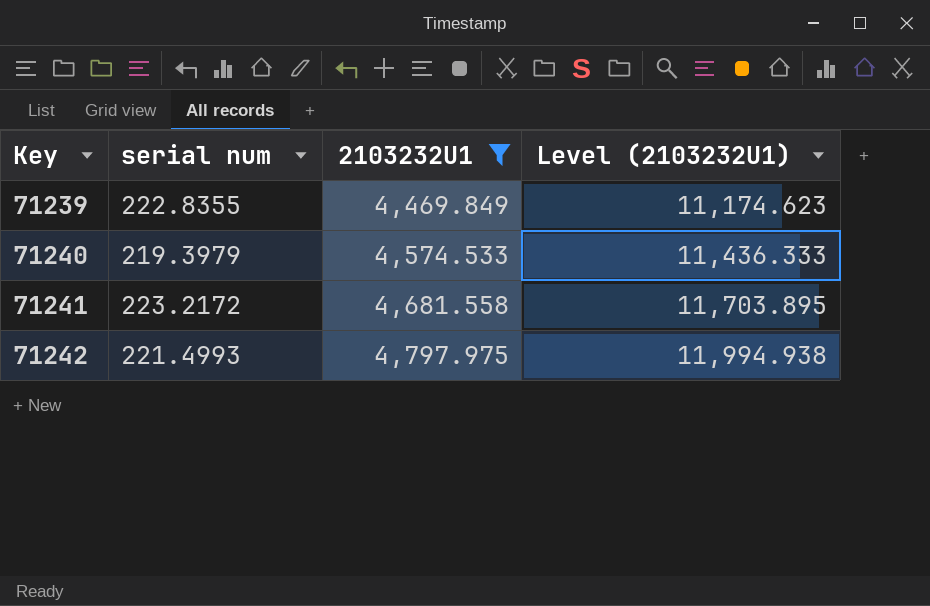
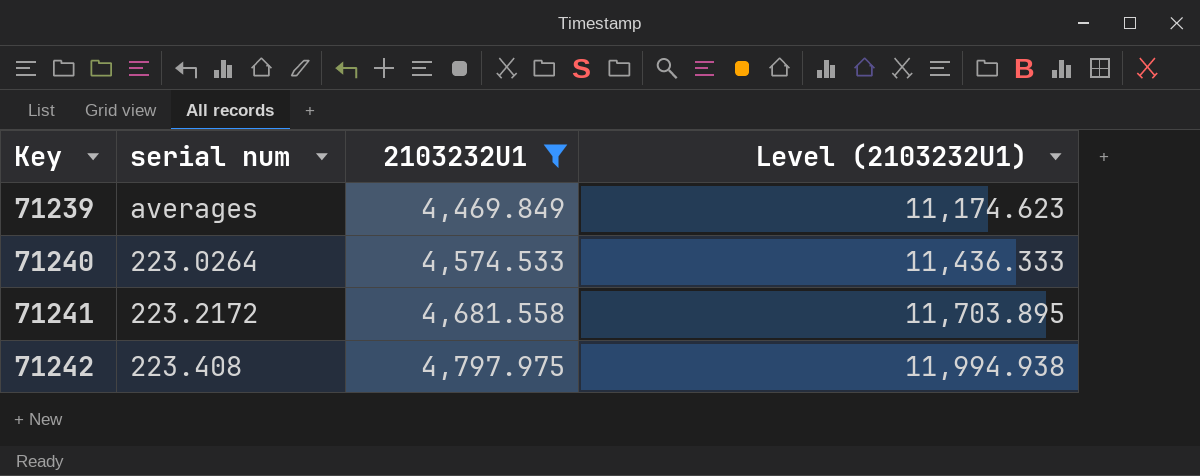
71239 | serial num: 222.8355 -> averages
71240 | serial num: 219.3979 -> 223.0264
71242 | serial num: 221.4993 -> 223.408

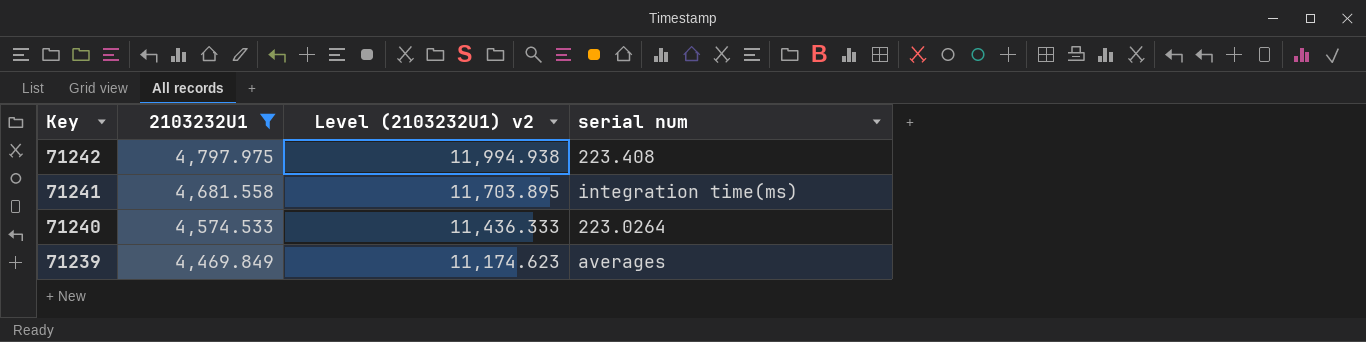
row order: Key ascending -> Key descending
column name: Level (2103232U1) -> Level (2103232U1) v2
column serial num | position: 2 -> 4
71241 | serial num: 223.2172 -> integration time(ms)

